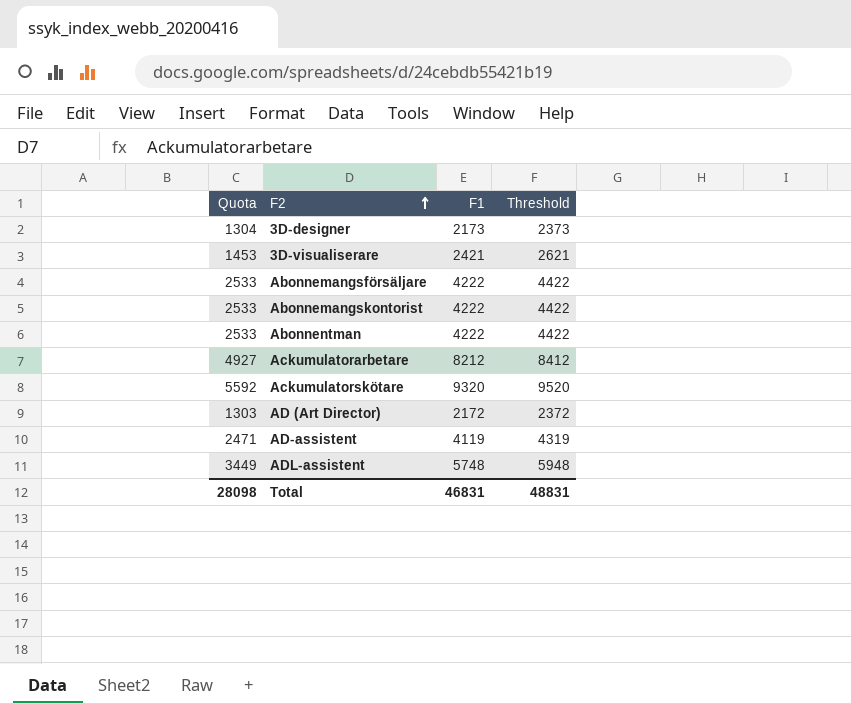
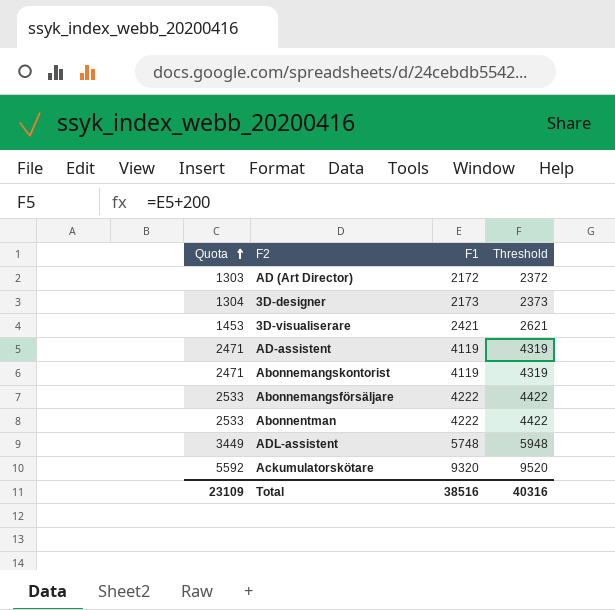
row order: F2 ascending -> Quota ascending
row Ackumulatorarbetare: 4927 | 8212 | 8412 -> none
Abonnemangskontorist | Quota: 2533 -> 2471
Abonnemangskontorist | F1: 4222 -> 4119
Abonnemangskontorist | Threshold: 4422 -> 4319
Total | Quota: 28098 -> 23109
Total | F1: 46831 -> 38516
Total | Threshold: 48831 -> 40316

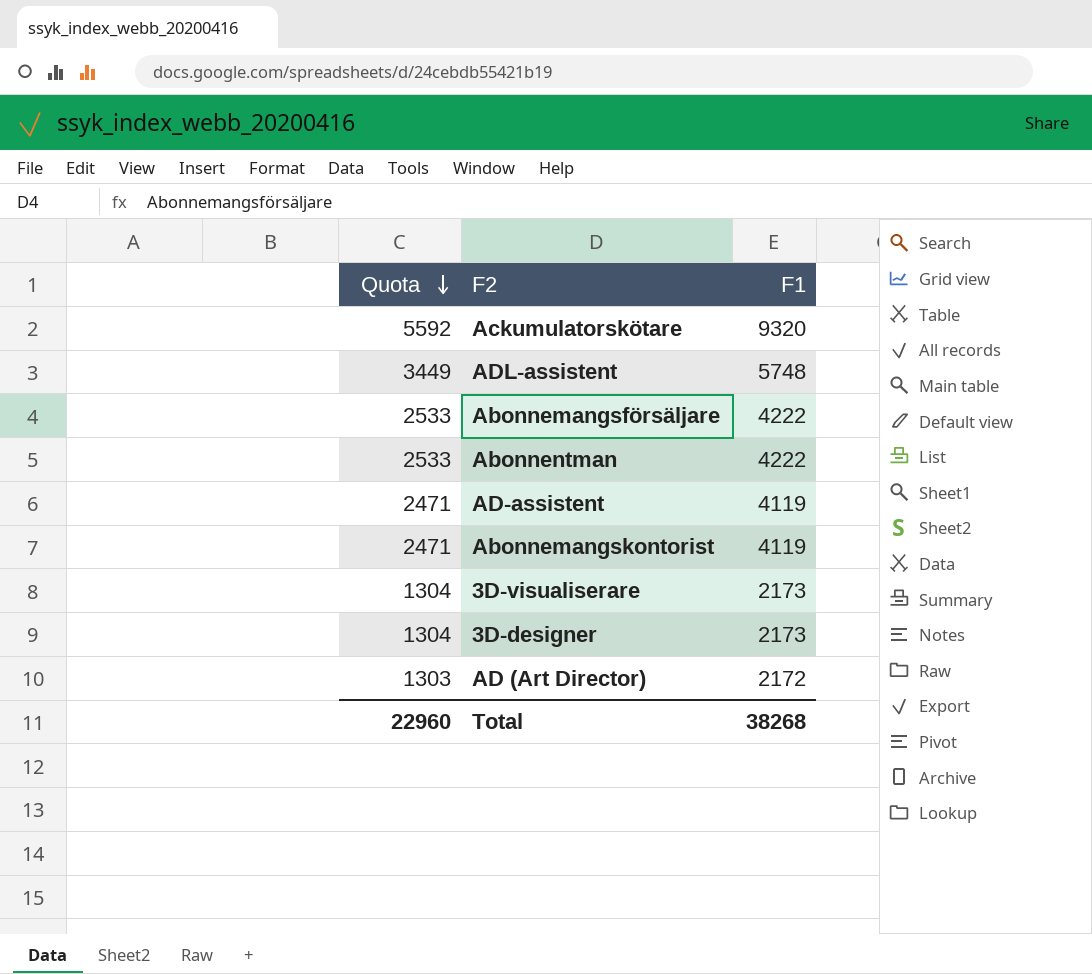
row order: Quota ascending -> Quota descending
column Threshold | formula: [F1] + 200 -> none
3D-visualiserare | Quota: 1453 -> 1304
3D-visualiserare | F1: 2421 -> 2173
Total | Quota: 23109 -> 22960
Total | F1: 38516 -> 38268

